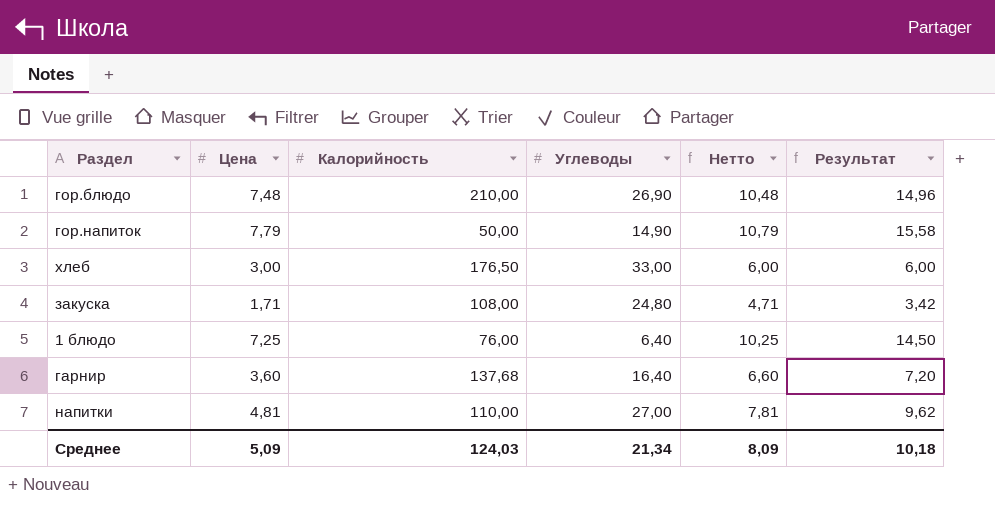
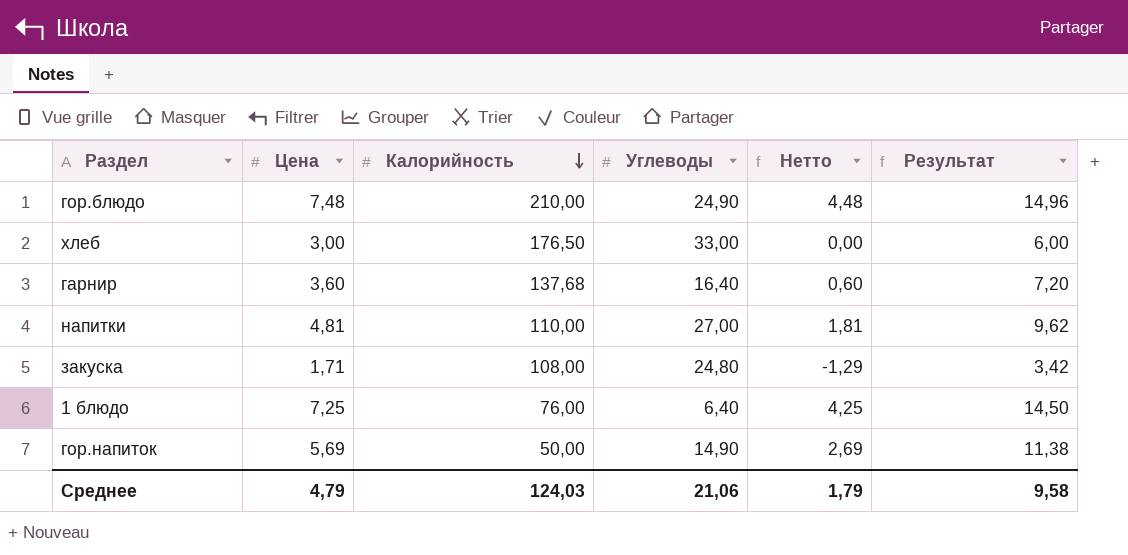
row order: none -> Калорийность descending
column Нетто | formula: [Цена] + 3 -> [Цена] - 3
гор.блюдо | Углеводы: 26,90 -> 24,90
гор.напиток | Цена: 7,79 -> 5,69
гор.напиток | Результат: 15,58 -> 11,38
Среднее | Цена: 5,09 -> 4,79
Среднее | Углеводы: 21,34 -> 21,06
Среднее | Нетто: 8,09 -> 1,79
Среднее | Результат: 10,18 -> 9,58

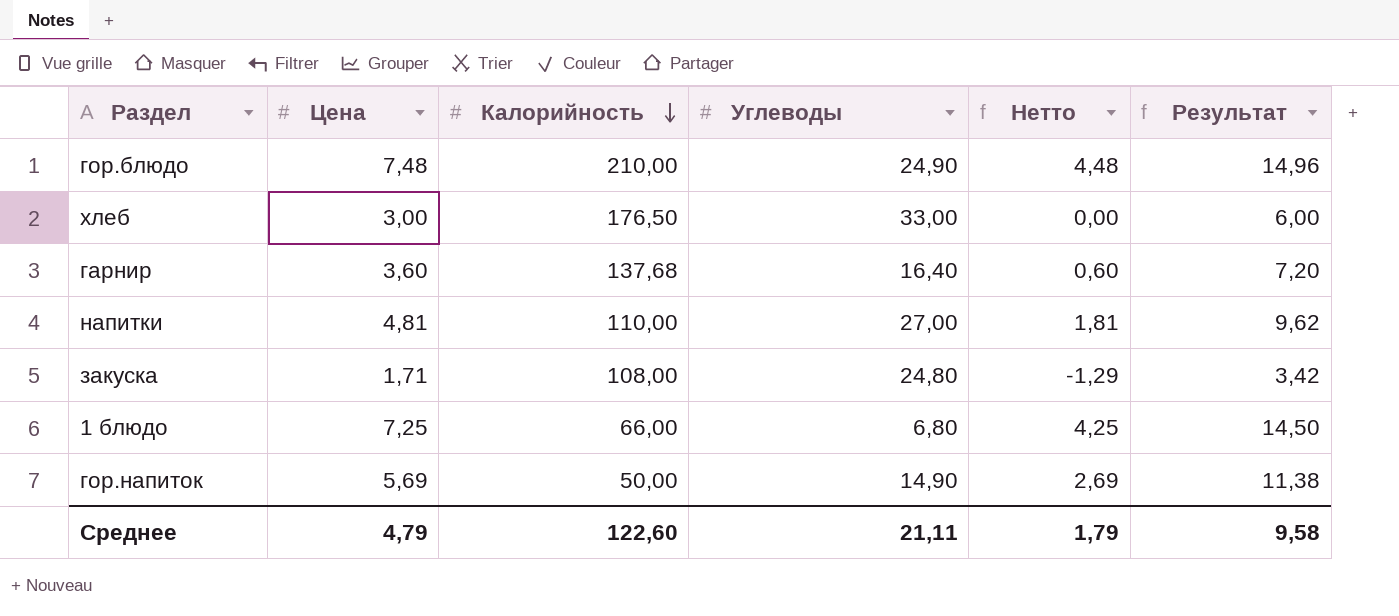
1 блюдо | Калорийность: 76,00 -> 66,00
1 блюдо | Углеводы: 6,40 -> 6,80
Среднее | Калорийность: 124,03 -> 122,60
Среднее | Углеводы: 21,06 -> 21,11

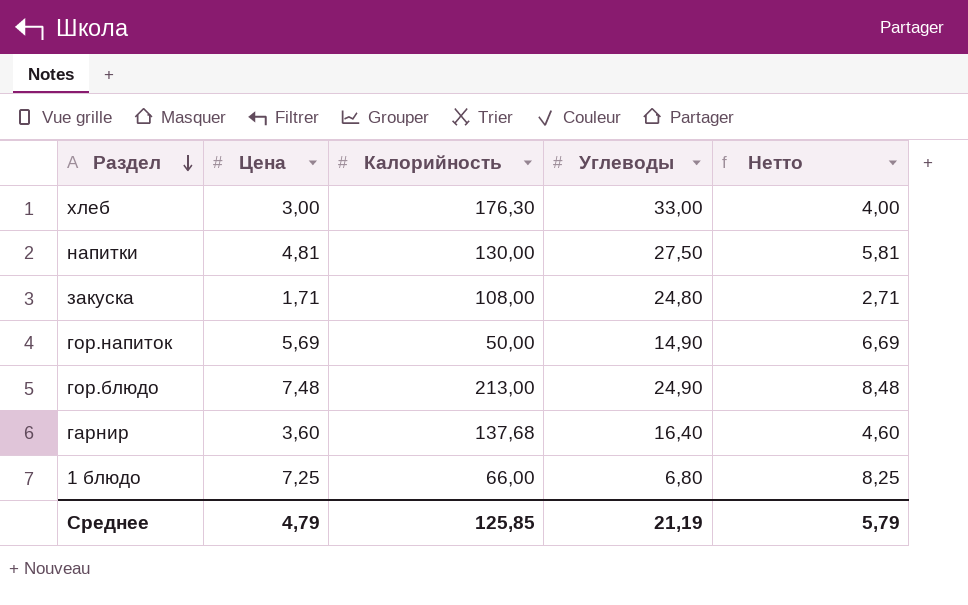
row order: Калорийность descending -> Раздел descending
column Результат | formula: [Цена] * 2 -> none
column Нетто | formula: [Цена] - 3 -> [Цена] + 1
хлеб | Калорийность: 176,50 -> 176,30
напитки | Калорийность: 110,00 -> 130,00
напитки | Углеводы: 27,00 -> 27,50
гор.блюдо | Калорийность: 210,00 -> 213,00
Среднее | Калорийность: 122,60 -> 125,85
Среднее | Углеводы: 21,11 -> 21,19
Среднее | Нетто: 1,79 -> 5,79

